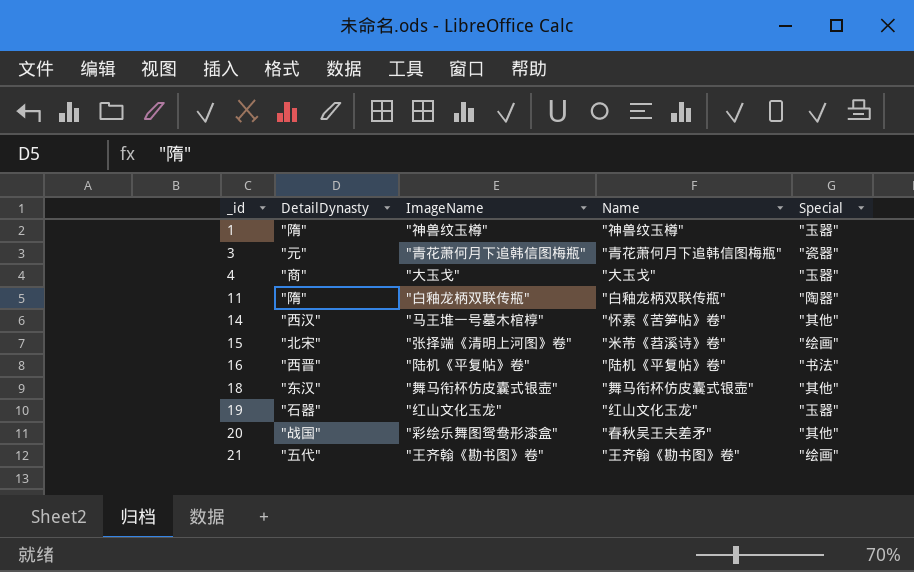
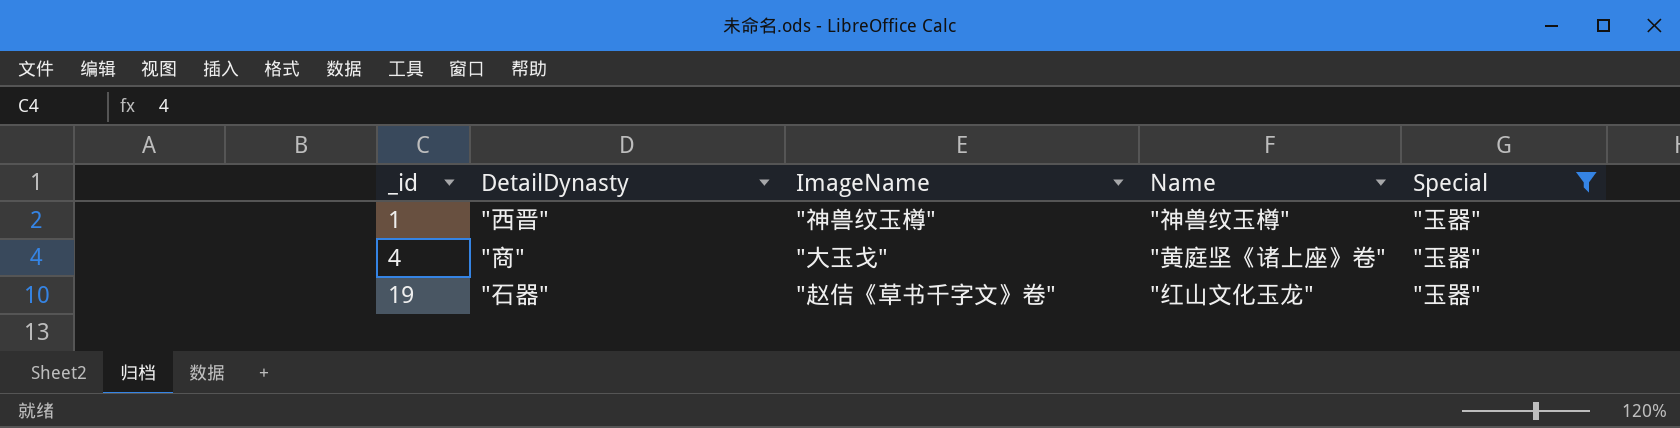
filter: none -> Special = "玉器"
1 | DetailDynasty: "隋" -> "西晋"
4 | Name: "大玉戈" -> "黄庭坚《诸上座》卷"
19 | ImageName: "红山文化玉龙" -> "赵佶《草书千字文》卷"

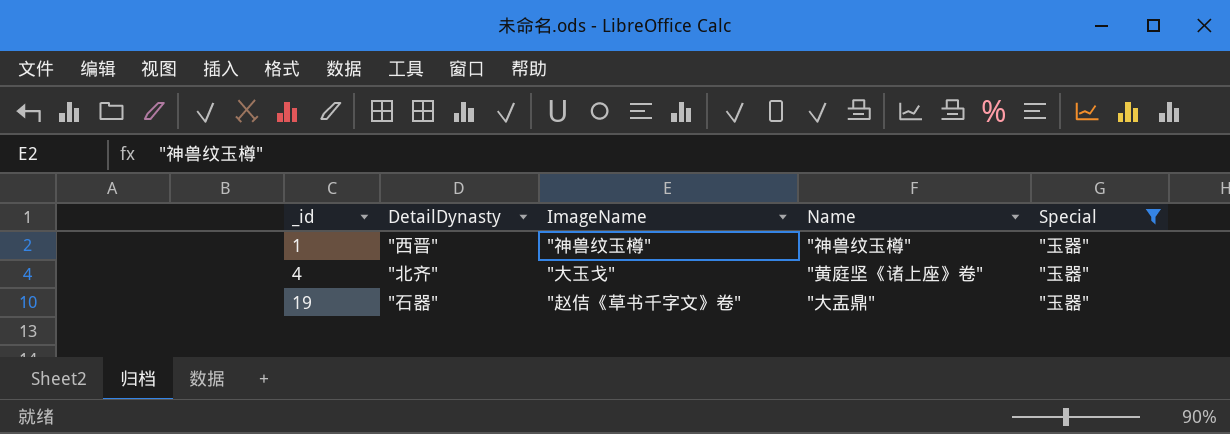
4 | DetailDynasty: "商" -> "北齐"
19 | Name: "红山文化玉龙" -> "大盂鼎"

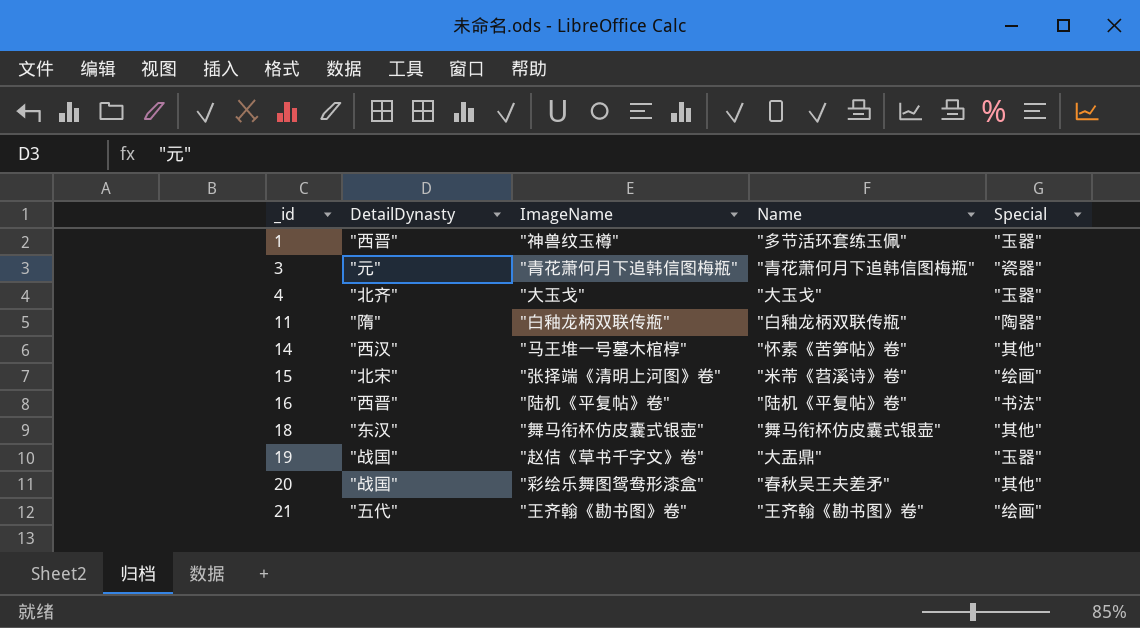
filter: Special = "玉器" -> none
1 | Name: "神兽纹玉樽" -> "多节活环套练玉佩"
4 | Name: "黄庭坚《诸上座》卷" -> "大玉戈"
19 | DetailDynasty: "石器" -> "战国"

